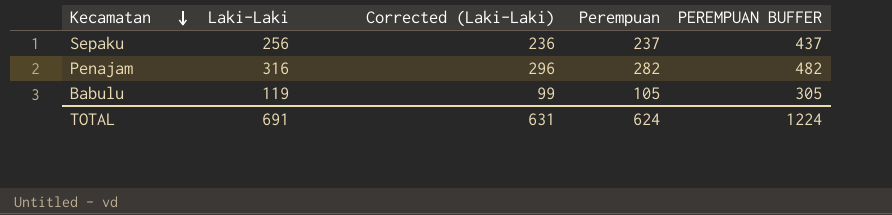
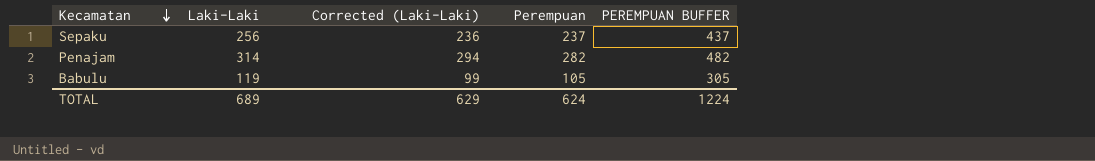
Penajam | Laki-Laki: 316 -> 314
Penajam | Corrected (Laki-Laki): 296 -> 294
TOTAL | Laki-Laki: 691 -> 689
TOTAL | Corrected (Laki-Laki): 631 -> 629

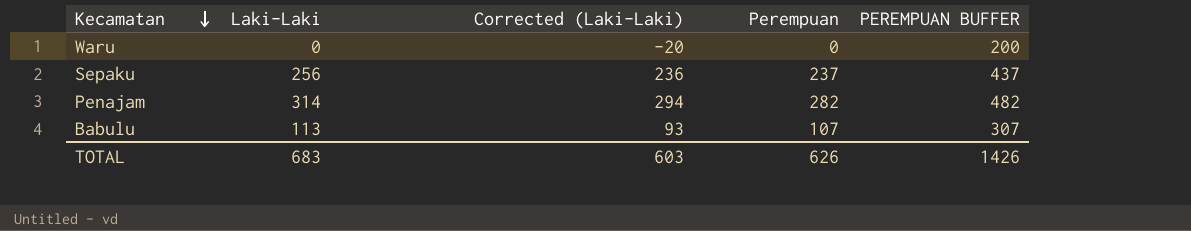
row Waru: none -> 0 | -20 | 0 | 200
Babulu | Laki-Laki: 119 -> 113
Babulu | Corrected (Laki-Laki): 99 -> 93
Babulu | Perempuan: 105 -> 107
Babulu | PEREMPUAN BUFFER: 305 -> 307
TOTAL | Laki-Laki: 689 -> 683
TOTAL | Corrected (Laki-Laki): 629 -> 603
TOTAL | Perempuan: 624 -> 626
TOTAL | PEREMPUAN BUFFER: 1224 -> 1426

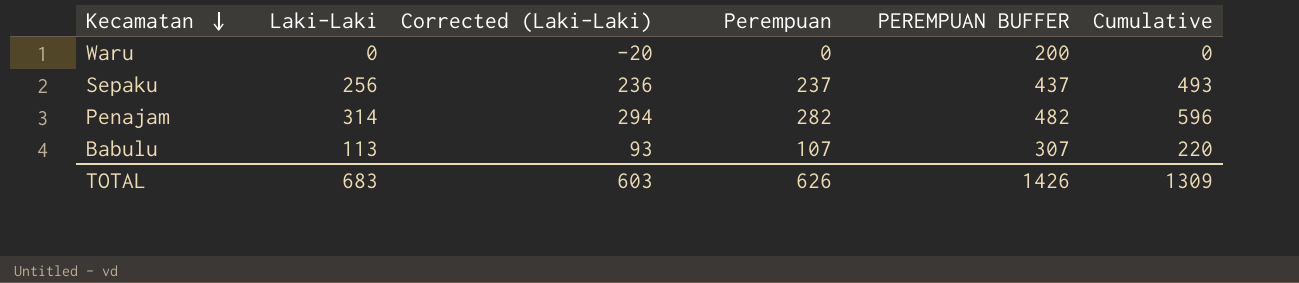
column Cumulative | formula: none -> [Laki-Laki] + [Perempuan]

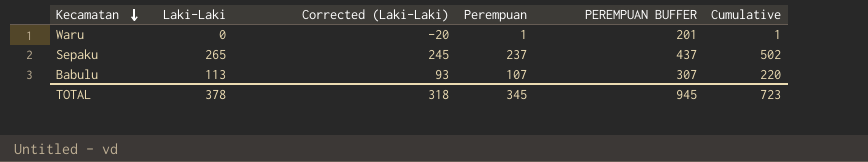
row Penajam: 314 | 294 | 282 | 482 | 596 -> none
Waru | Perempuan: 0 -> 1
Waru | PEREMPUAN BUFFER: 200 -> 201
Waru | Cumulative: 0 -> 1
Sepaku | Laki-Laki: 256 -> 265
Sepaku | Corrected (Laki-Laki): 236 -> 245
Sepaku | Cumulative: 493 -> 502
TOTAL | Laki-Laki: 683 -> 378
TOTAL | Corrected (Laki-Laki): 603 -> 318
TOTAL | Perempuan: 626 -> 345
TOTAL | PEREMPUAN BUFFER: 1426 -> 945
TOTAL | Cumulative: 1309 -> 723

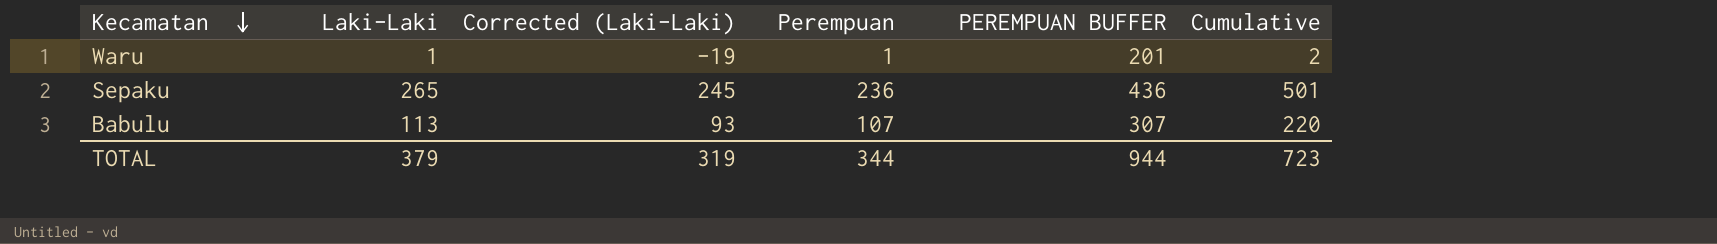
Waru | Laki-Laki: 0 -> 1
Waru | Corrected (Laki-Laki): -20 -> -19
Waru | Cumulative: 1 -> 2
Sepaku | Perempuan: 237 -> 236
Sepaku | PEREMPUAN BUFFER: 437 -> 436
Sepaku | Cumulative: 502 -> 501
TOTAL | Laki-Laki: 378 -> 379
TOTAL | Corrected (Laki-Laki): 318 -> 319
TOTAL | Perempuan: 345 -> 344
TOTAL | PEREMPUAN BUFFER: 945 -> 944

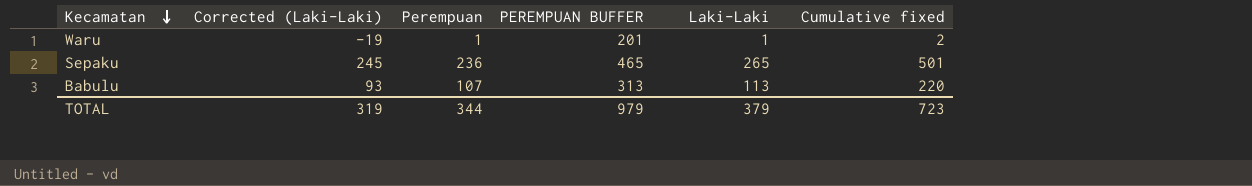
column PEREMPUAN BUFFER | formula: [Perempuan] + 200 -> [Laki-Laki] + 200
column Laki-Laki | position: 2 -> 5
column name: Cumulative -> Cumulative fixed
TOTAL | PEREMPUAN BUFFER: 944 -> 979

